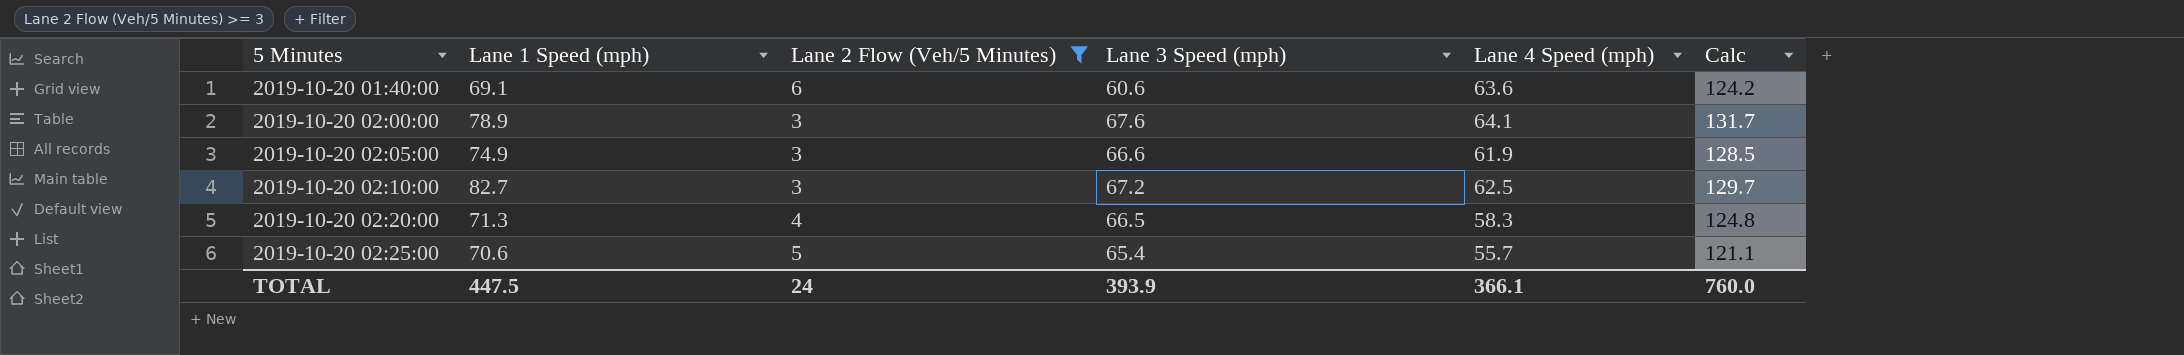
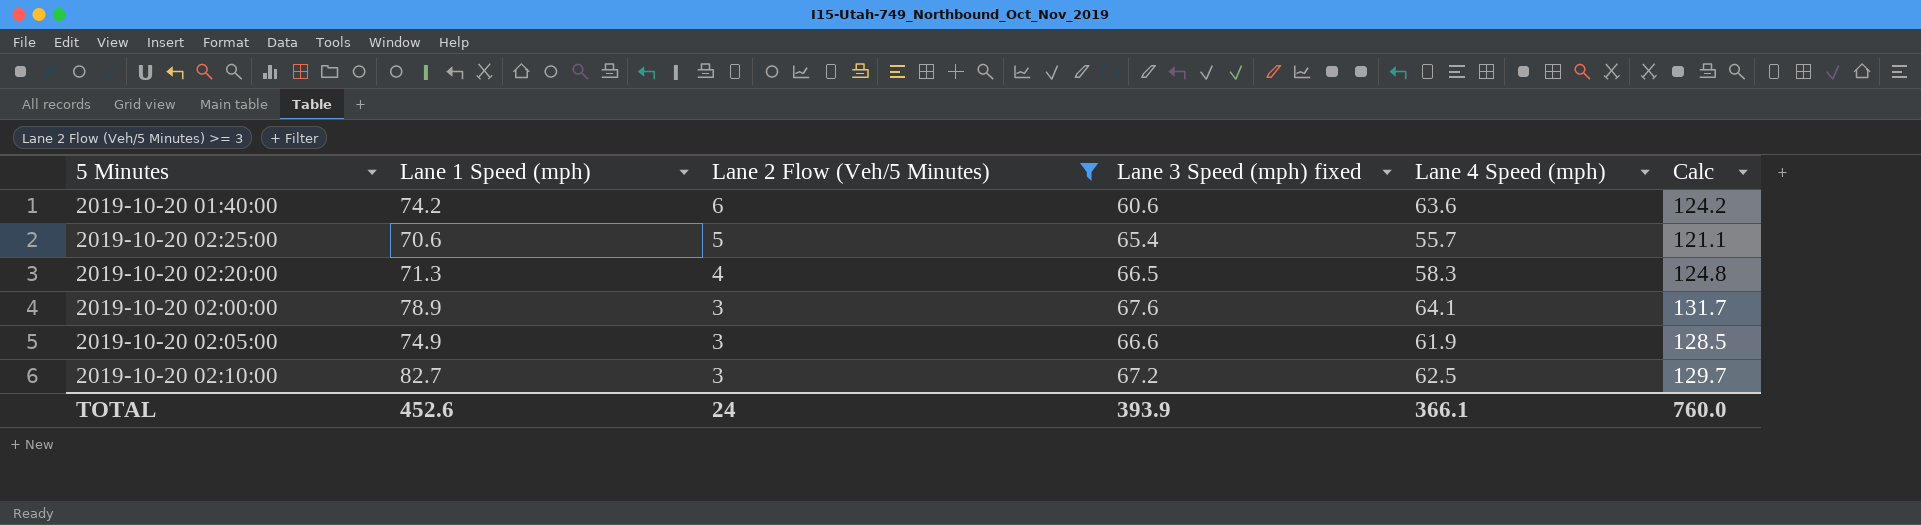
row order: 5 Minutes ascending -> Lane 2 Flow (Veh/5 Minutes) descending
column name: Lane 3 Speed (mph) -> Lane 3 Speed (mph) fixed
2019-10-20 01:40:00 | Lane 1 Speed (mph): 69.1 -> 74.2
TOTAL | Lane 1 Speed (mph): 447.5 -> 452.6

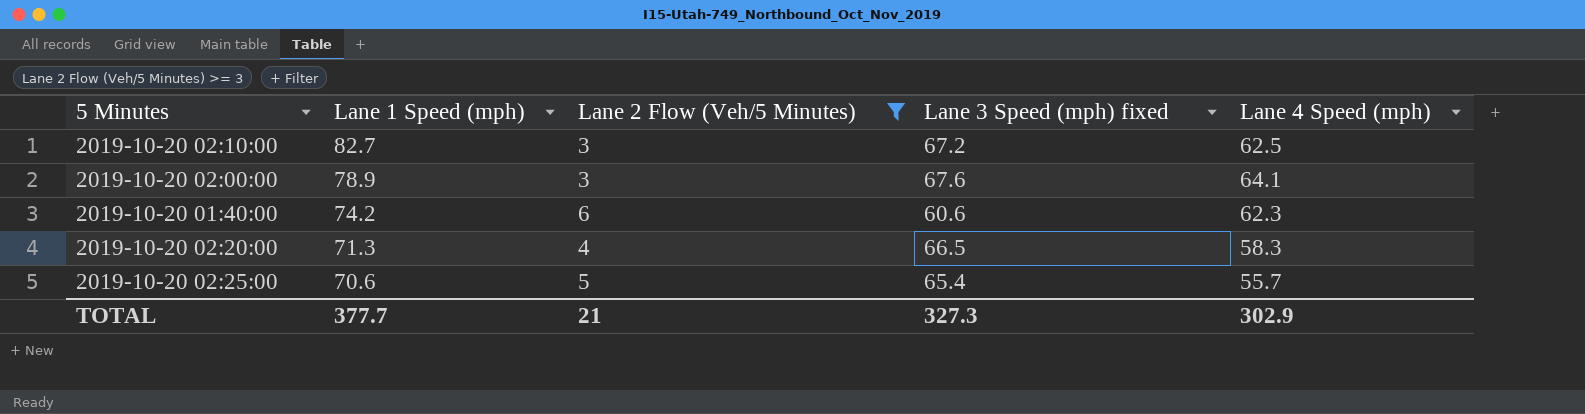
row order: Lane 2 Flow (Veh/5 Minutes) descending -> Lane 1 Speed (mph) descending
column Calc | formula: [Lane 3 Speed (mph) fixed] + [Lane 4 Speed (mph)] -> none
row 2019-10-20 02:05:00: 74.9 | 3 | 66.6 | 61.9 | 128.5 -> none
2019-10-20 01:40:00 | Lane 4 Speed (mph): 63.6 -> 62.3
TOTAL | Lane 1 Speed (mph): 452.6 -> 377.7
TOTAL | Lane 2 Flow (Veh/5 Minutes): 24 -> 21
TOTAL | Lane 3 Speed (mph) fixed: 393.9 -> 327.3
TOTAL | Lane 4 Speed (mph): 366.1 -> 302.9

